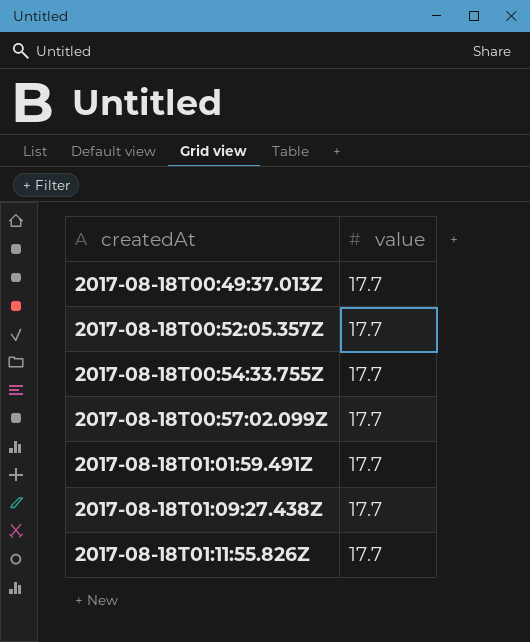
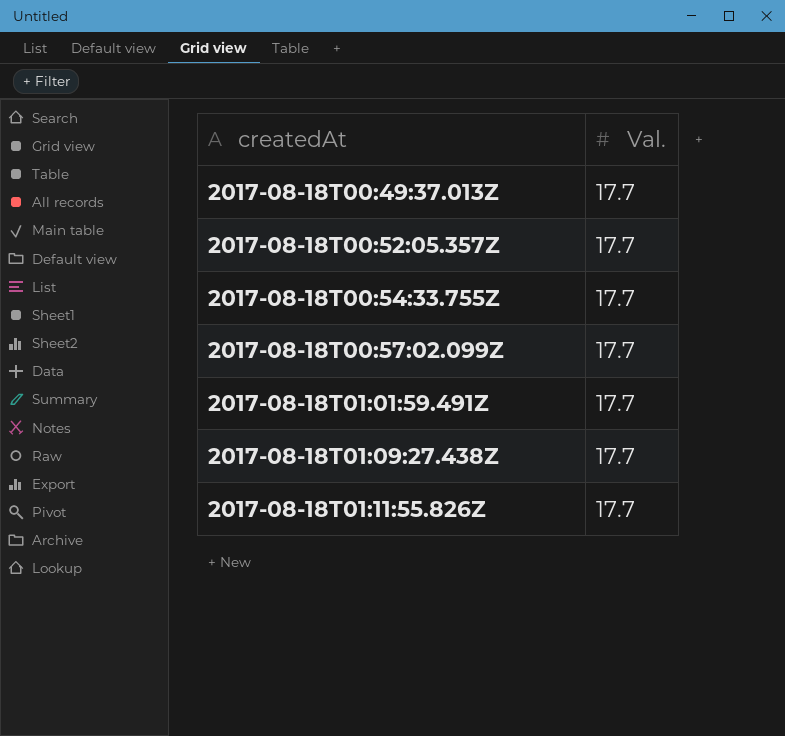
column name: value -> Val.

